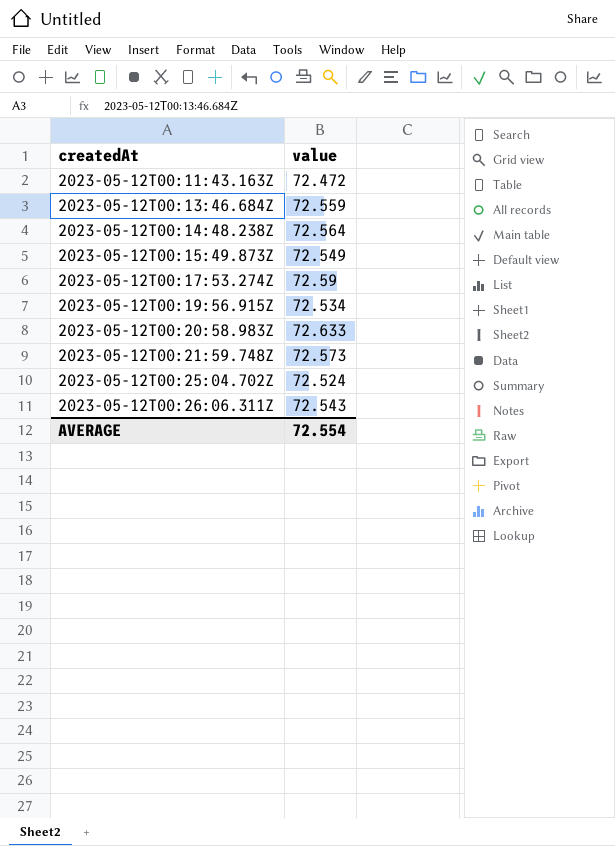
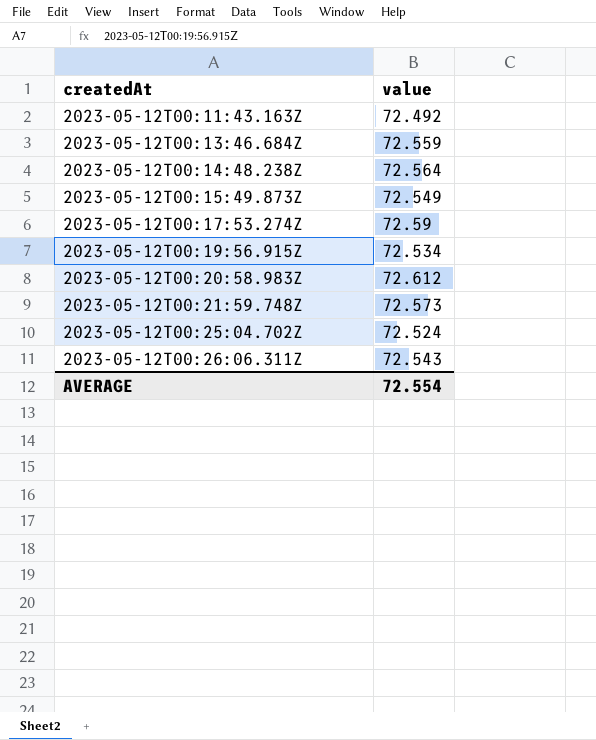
2023-05-12T00:11:43.163Z | value: 72.472 -> 72.492
2023-05-12T00:20:58.983Z | value: 72.633 -> 72.612

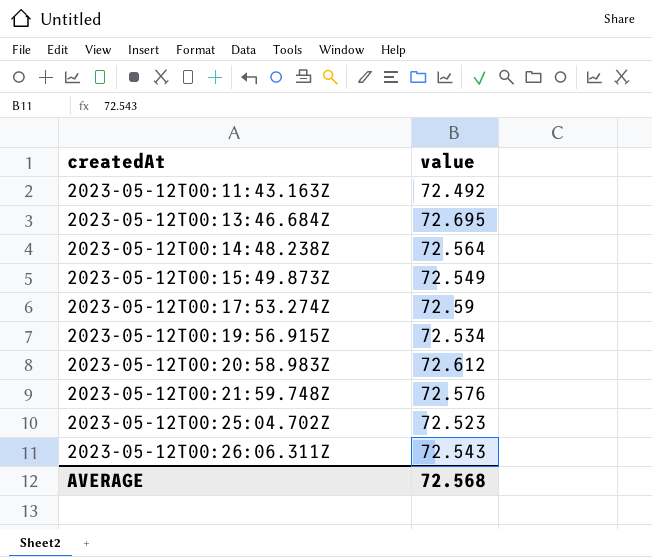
2023-05-12T00:13:46.684Z | value: 72.559 -> 72.695
2023-05-12T00:21:59.748Z | value: 72.573 -> 72.576
2023-05-12T00:25:04.702Z | value: 72.524 -> 72.523
AVERAGE | value: 72.554 -> 72.568

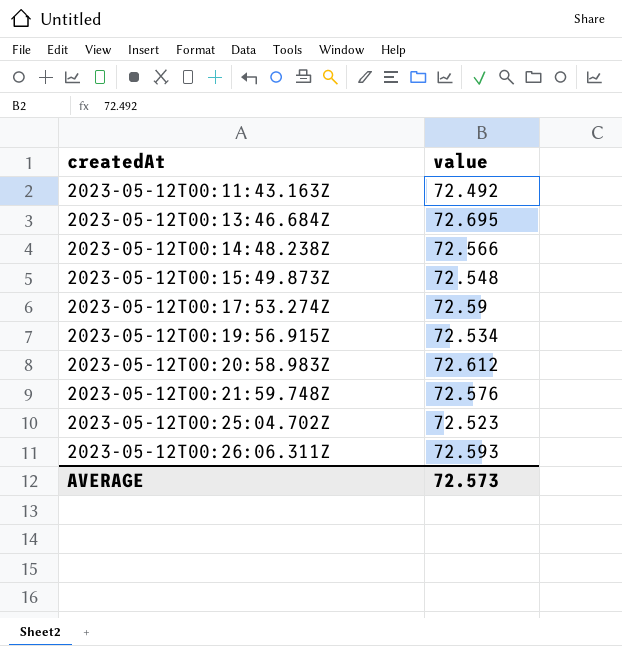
2023-05-12T00:14:48.238Z | value: 72.564 -> 72.566
2023-05-12T00:15:49.873Z | value: 72.549 -> 72.548
2023-05-12T00:26:06.311Z | value: 72.543 -> 72.593
AVERAGE | value: 72.568 -> 72.573

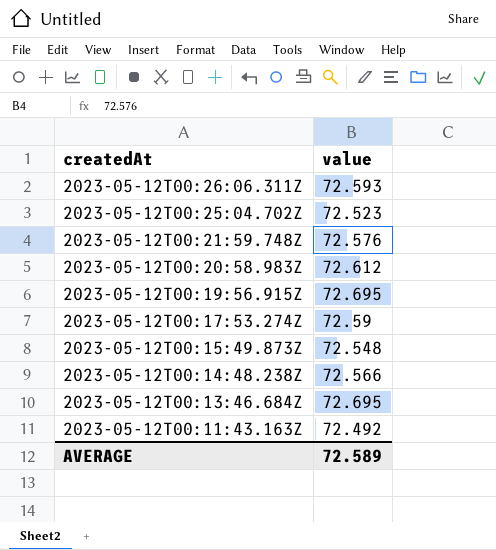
row order: createdAt ascending -> createdAt descending
2023-05-12T00:19:56.915Z | value: 72.534 -> 72.695
AVERAGE | value: 72.573 -> 72.589

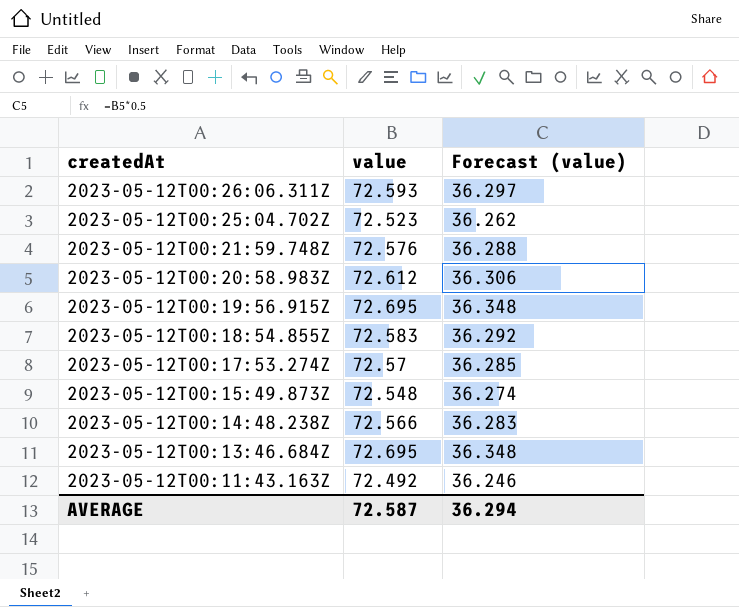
column Forecast (value) | formula: none -> [value] * 0.5
row 2023-05-12T00:18:54.855Z: none -> 72.583 | 36.292
2023-05-12T00:17:53.274Z | value: 72.59 -> 72.57
AVERAGE | value: 72.589 -> 72.587

